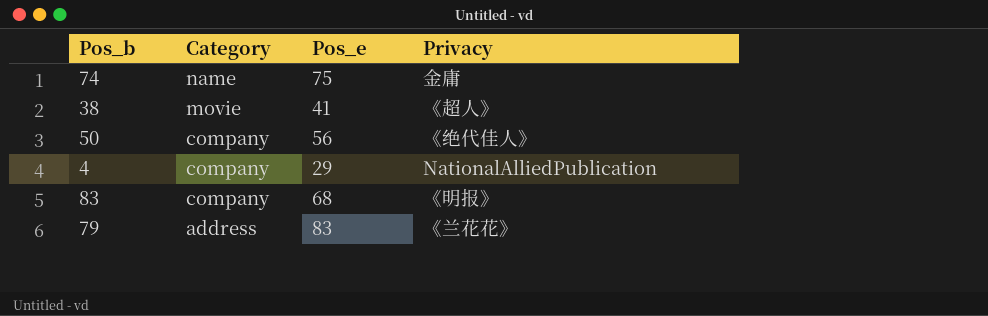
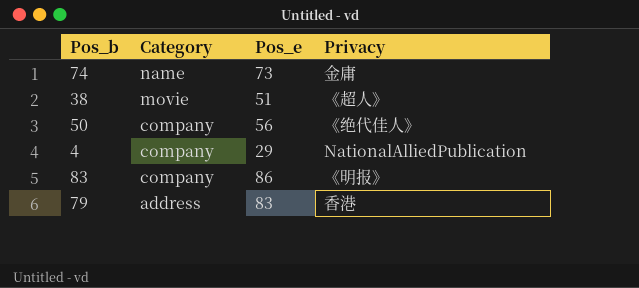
74 | Pos_e: 75 -> 73
38 | Pos_e: 41 -> 51
83 | Pos_e: 68 -> 86
79 | Privacy: 《兰花花》 -> 香港

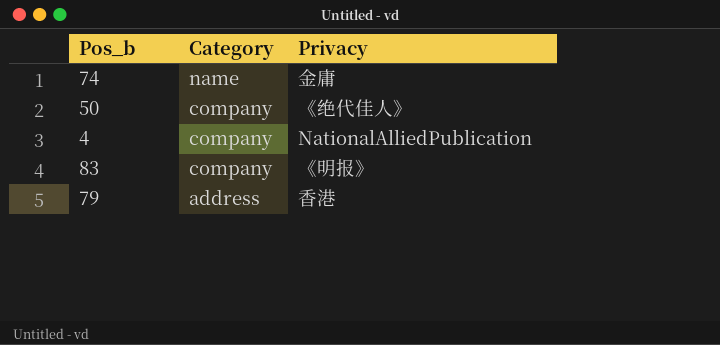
column Pos_e | position: 3 -> none
row 38: movie | 51 | 《超人》 -> none

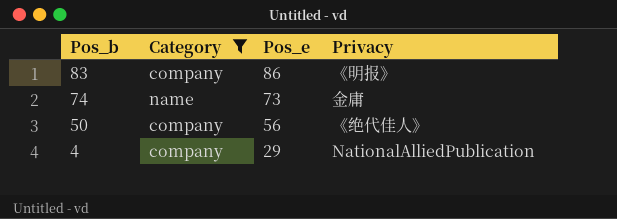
filter: none -> Category != address
row order: Category descending -> Pos_b descending
column Pos_e | position: none -> 3

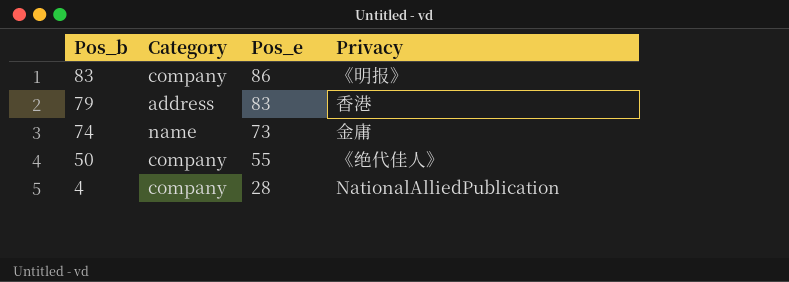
filter: Category != address -> none
50 | Pos_e: 56 -> 55
4 | Pos_e: 29 -> 28

